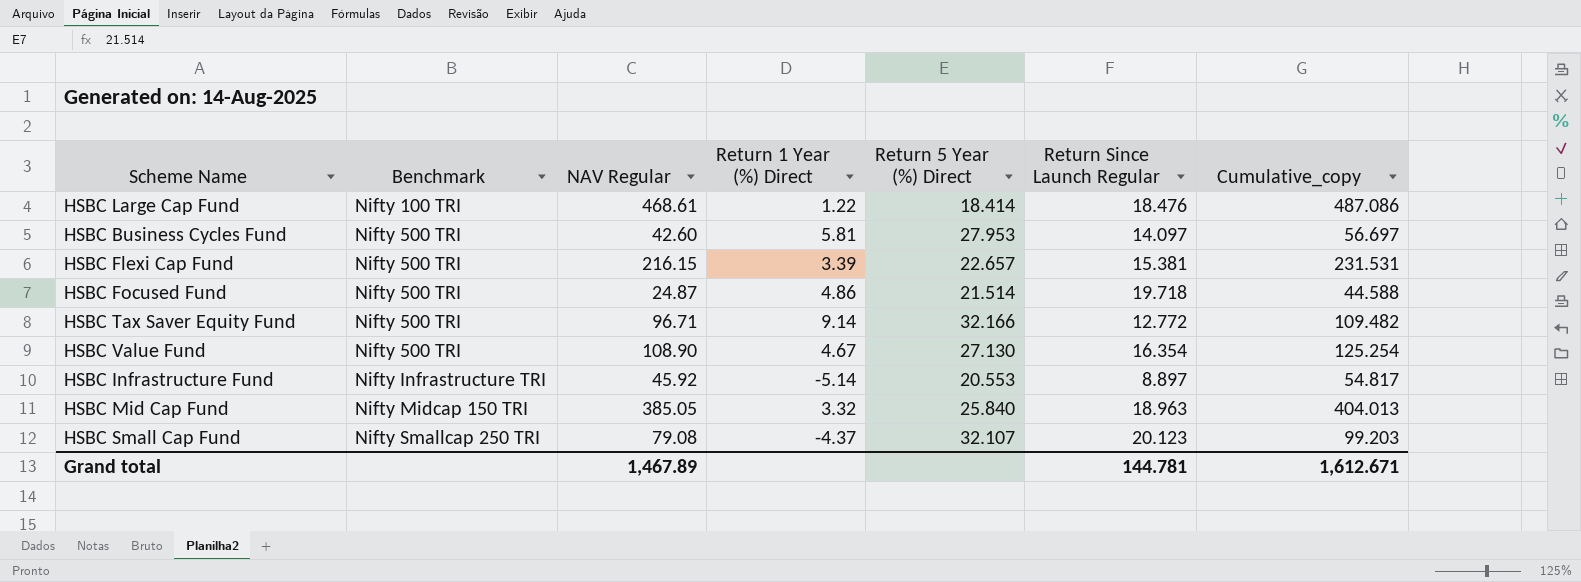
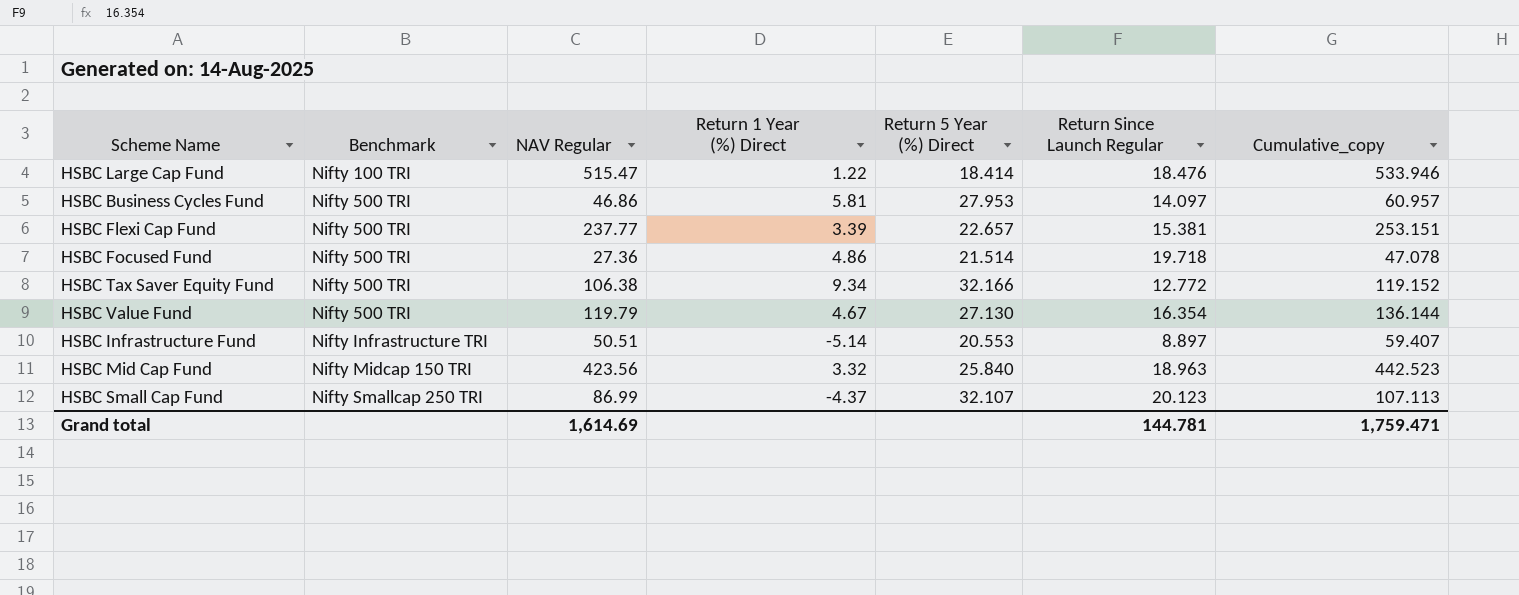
HSBC Large Cap Fund | NAV Regular: 468.61 -> 515.47
HSBC Large Cap Fund | Cumulative_copy: 487.086 -> 533.946
HSBC Business Cycles Fund | NAV Regular: 42.60 -> 46.86
HSBC Business Cycles Fund | Cumulative_copy: 56.697 -> 60.957
HSBC Flexi Cap Fund | NAV Regular: 216.15 -> 237.77
HSBC Flexi Cap Fund | Cumulative_copy: 231.531 -> 253.151
HSBC Focused Fund | NAV Regular: 24.87 -> 27.36
HSBC Focused Fund | Cumulative_copy: 44.588 -> 47.078
HSBC Tax Saver Equity Fund | NAV Regular: 96.71 -> 106.38
HSBC Tax Saver Equity Fund | Return 1 Year (%) Direct: 9.14 -> 9.34
HSBC Tax Saver Equity Fund | Cumulative_copy: 109.482 -> 119.152
HSBC Value Fund | NAV Regular: 108.90 -> 119.79
HSBC Value Fund | Cumulative_copy: 125.254 -> 136.144
HSBC Infrastructure Fund | NAV Regular: 45.92 -> 50.51
HSBC Infrastructure Fund | Cumulative_copy: 54.817 -> 59.407
HSBC Mid Cap Fund | NAV Regular: 385.05 -> 423.56
HSBC Mid Cap Fund | Cumulative_copy: 404.013 -> 442.523
HSBC Small Cap Fund | NAV Regular: 79.08 -> 86.99
HSBC Small Cap Fund | Cumulative_copy: 99.203 -> 107.113
Grand total | NAV Regular: 1,467.89 -> 1,614.69
Grand total | Cumulative_copy: 1,612.671 -> 1,759.471

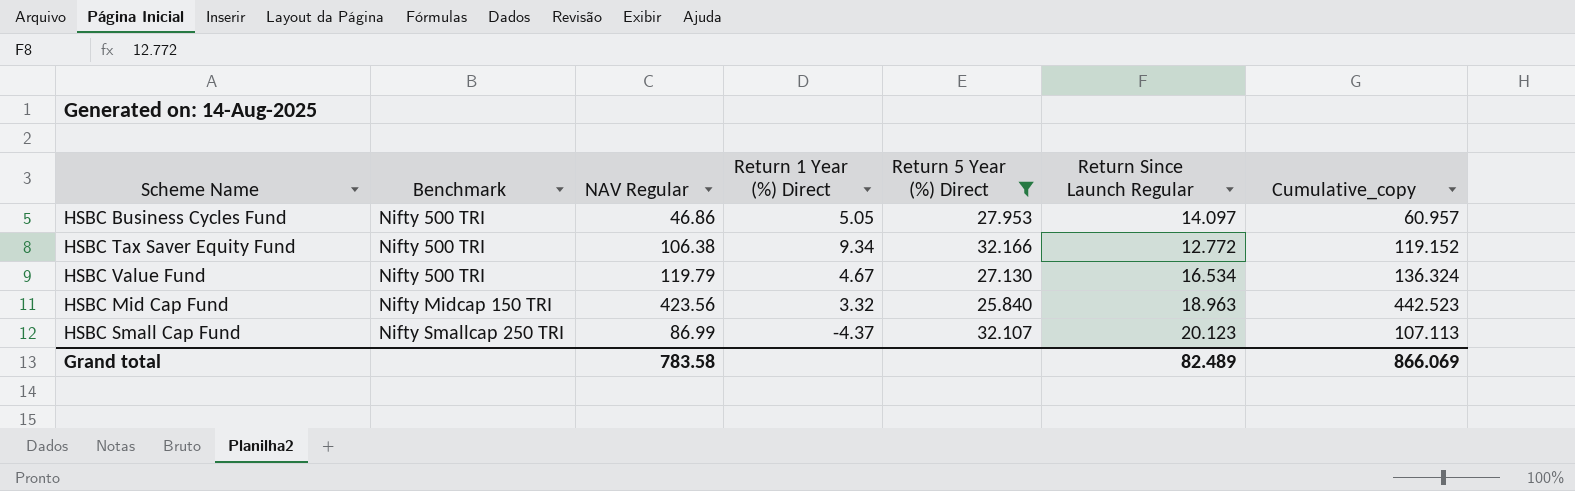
filter: none -> Return 5 Year (%) Direct >= 25.840
HSBC Business Cycles Fund | Return 1 Year (%) Direct: 5.81 -> 5.05
HSBC Value Fund | Return Since Launch Regular: 16.354 -> 16.534
HSBC Value Fund | Cumulative_copy: 136.144 -> 136.324
Grand total | NAV Regular: 1,614.69 -> 783.58
Grand total | Return Since Launch Regular: 144.781 -> 82.489
Grand total | Cumulative_copy: 1,759.471 -> 866.069

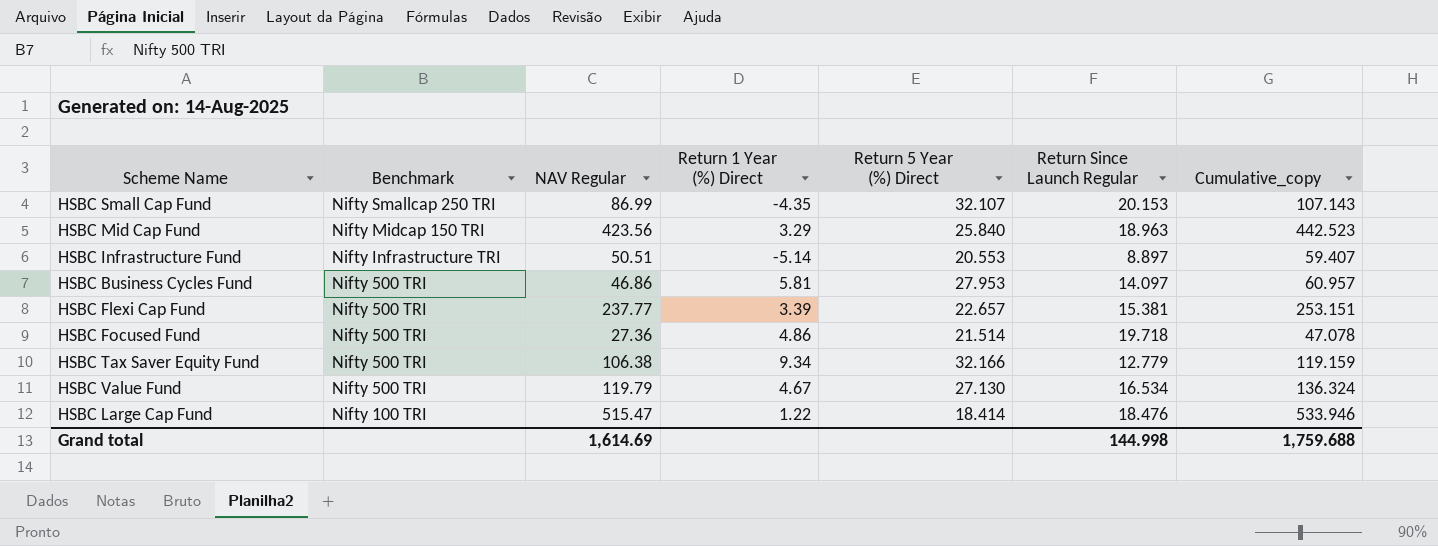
filter: Return 5 Year (%) Direct >= 25.840 -> none
row order: Benchmark ascending -> Benchmark descending
HSBC Small Cap Fund | Return 1 Year (%) Direct: -4.37 -> -4.35
HSBC Small Cap Fund | Return Since Launch Regular: 20.123 -> 20.153
HSBC Small Cap Fund | Cumulative_copy: 107.113 -> 107.143
HSBC Mid Cap Fund | Return 1 Year (%) Direct: 3.32 -> 3.29
HSBC Business Cycles Fund | Return 1 Year (%) Direct: 5.05 -> 5.81
HSBC Tax Saver Equity Fund | Return Since Launch Regular: 12.772 -> 12.779
HSBC Tax Saver Equity Fund | Cumulative_copy: 119.152 -> 119.159
Grand total | NAV Regular: 783.58 -> 1,614.69
Grand total | Return Since Launch Regular: 82.489 -> 144.998
Grand total | Cumulative_copy: 866.069 -> 1,759.688

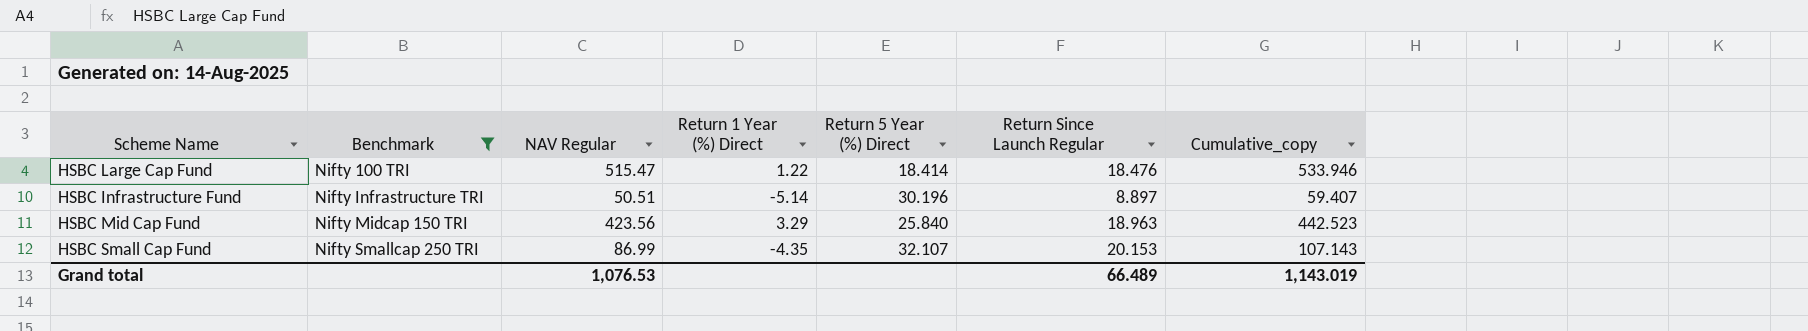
filter: none -> Benchmark != Nifty 500 TRI
row order: Benchmark descending -> Benchmark ascending
HSBC Infrastructure Fund | Return 5 Year (%) Direct: 20.553 -> 30.196
Grand total | NAV Regular: 1,614.69 -> 1,076.53
Grand total | Return Since Launch Regular: 144.998 -> 66.489
Grand total | Cumulative_copy: 1,759.688 -> 1,143.019

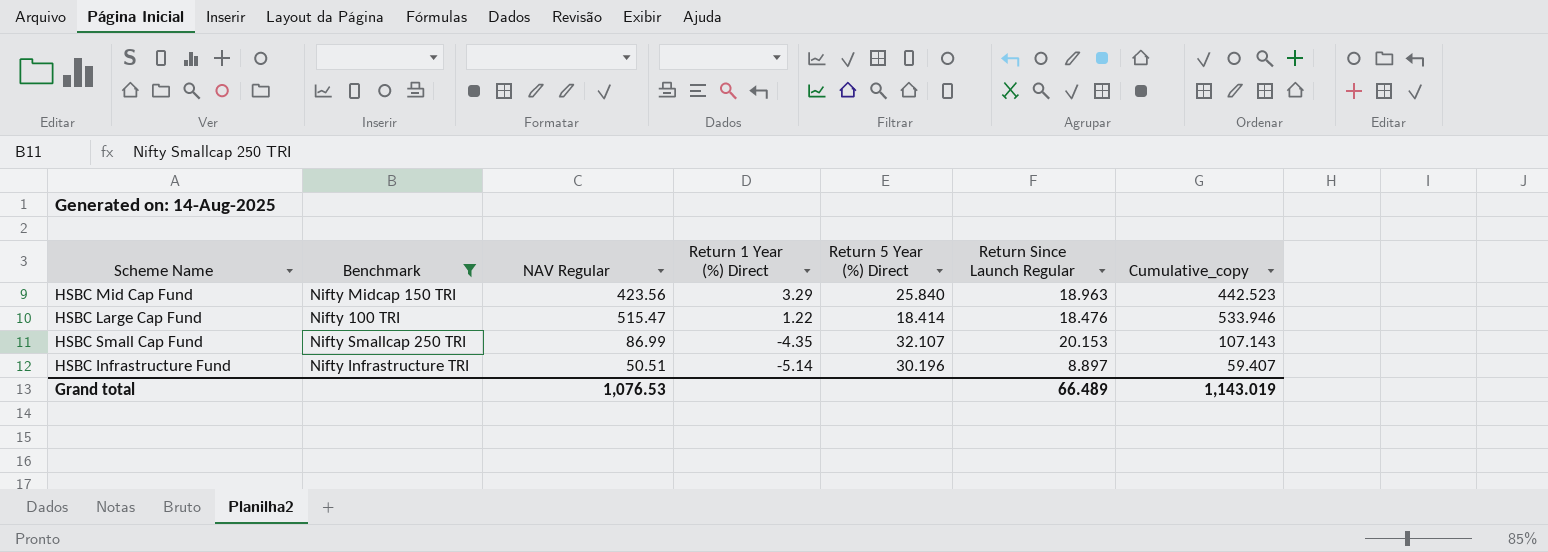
row order: Benchmark ascending -> Return 1 Year (%) Direct descending

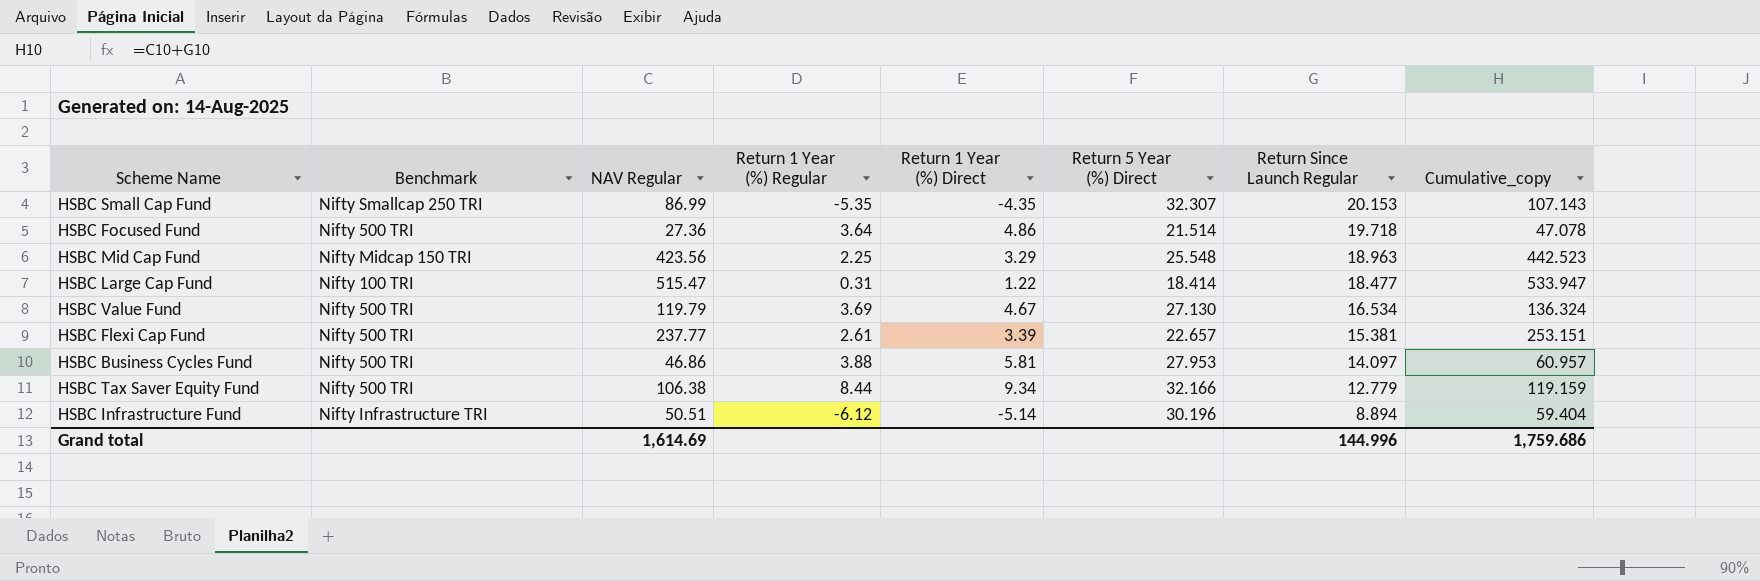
filter: Benchmark != Nifty 500 TRI -> none
row order: Return 1 Year (%) Direct descending -> Return Since Launch Regular descending
column Return 1 Year (%) Regular | position: none -> 4
HSBC Small Cap Fund | Return 5 Year (%) Direct: 32.107 -> 32.307
HSBC Mid Cap Fund | Return 5 Year (%) Direct: 25.840 -> 25.548
HSBC Large Cap Fund | Return Since Launch Regular: 18.476 -> 18.477
HSBC Large Cap Fund | Cumulative_copy: 533.946 -> 533.947
HSBC Infrastructure Fund | Return Since Launch Regular: 8.897 -> 8.894
HSBC Infrastructure Fund | Cumulative_copy: 59.407 -> 59.404
Grand total | NAV Regular: 1,076.53 -> 1,614.69
Grand total | Return Since Launch Regular: 66.489 -> 144.996
Grand total | Cumulative_copy: 1,143.019 -> 1,759.686

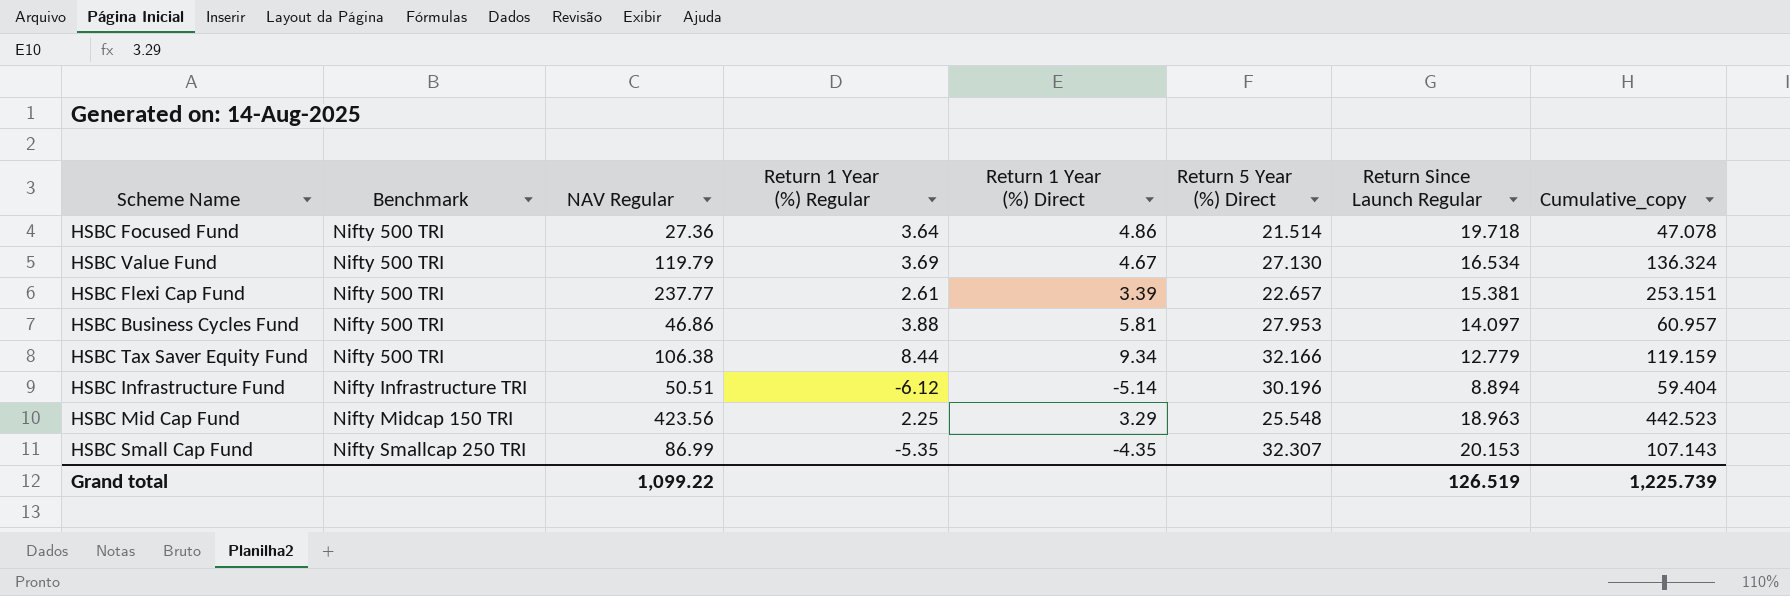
row order: Return Since Launch Regular descending -> Benchmark ascending
row HSBC Large Cap Fund: Nifty 100 TRI | 515.47 | 0.31 | 1.22 | 18.414 | 18.477 | 533.947 -> none
Grand total | NAV Regular: 1,614.69 -> 1,099.22
Grand total | Return Since Launch Regular: 144.996 -> 126.519
Grand total | Cumulative_copy: 1,759.686 -> 1,225.739

